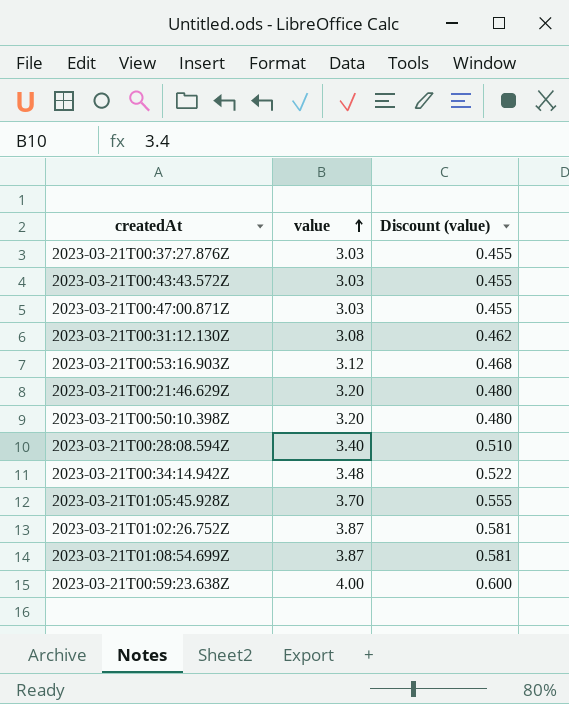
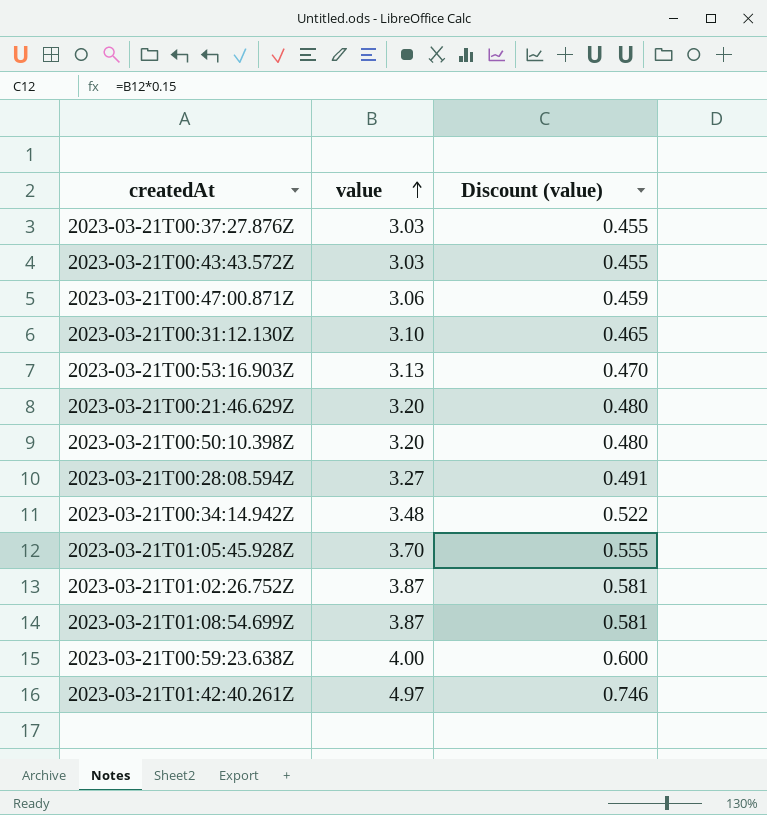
2023-03-21T00:47:00.871Z | value: 3.03 -> 3.06
2023-03-21T00:47:00.871Z | Discount (value): 0.455 -> 0.459
2023-03-21T00:31:12.130Z | value: 3.08 -> 3.10
2023-03-21T00:31:12.130Z | Discount (value): 0.462 -> 0.465
2023-03-21T00:53:16.903Z | value: 3.12 -> 3.13
2023-03-21T00:53:16.903Z | Discount (value): 0.468 -> 0.470
2023-03-21T00:28:08.594Z | value: 3.40 -> 3.27
2023-03-21T00:28:08.594Z | Discount (value): 0.510 -> 0.491
row 2023-03-21T01:42:40.261Z: none -> 4.97 | 0.746

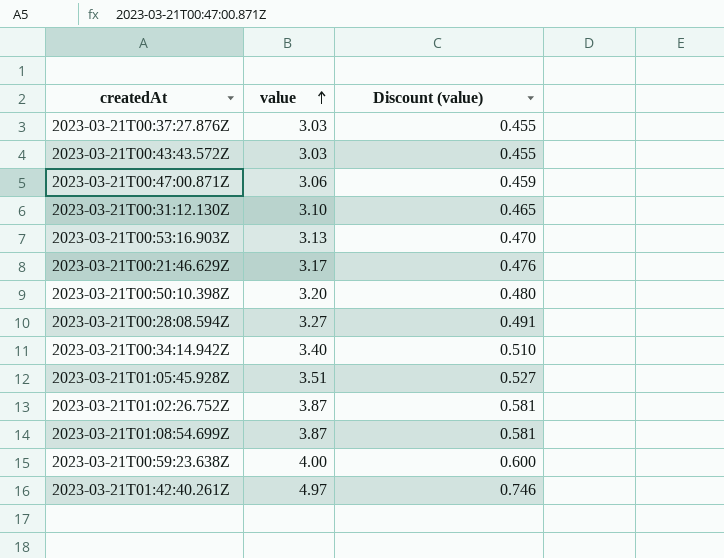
2023-03-21T00:21:46.629Z | value: 3.20 -> 3.17
2023-03-21T00:21:46.629Z | Discount (value): 0.480 -> 0.476
2023-03-21T00:34:14.942Z | value: 3.48 -> 3.40
2023-03-21T00:34:14.942Z | Discount (value): 0.522 -> 0.510
2023-03-21T01:05:45.928Z | value: 3.70 -> 3.51
2023-03-21T01:05:45.928Z | Discount (value): 0.555 -> 0.527

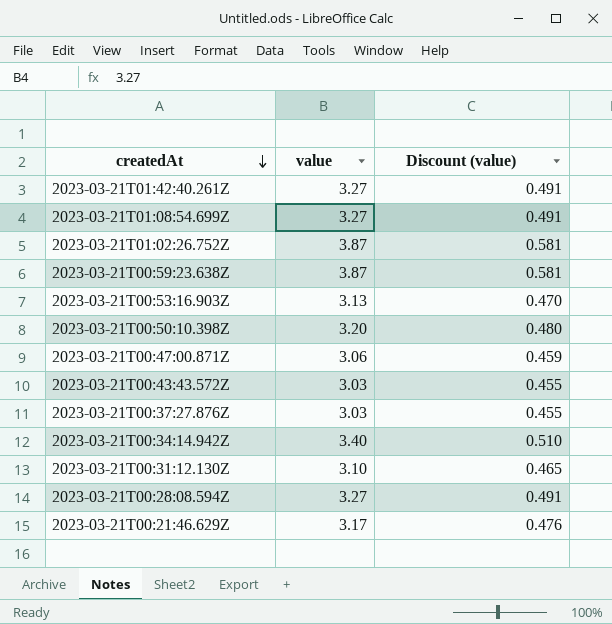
row order: value ascending -> createdAt descending
row 2023-03-21T01:05:45.928Z: 3.51 | 0.527 -> none
2023-03-21T01:42:40.261Z | value: 4.97 -> 3.27
2023-03-21T01:42:40.261Z | Discount (value): 0.746 -> 0.491
2023-03-21T01:08:54.699Z | value: 3.87 -> 3.27
2023-03-21T01:08:54.699Z | Discount (value): 0.581 -> 0.491
2023-03-21T00:59:23.638Z | value: 4.00 -> 3.87
2023-03-21T00:59:23.638Z | Discount (value): 0.600 -> 0.581

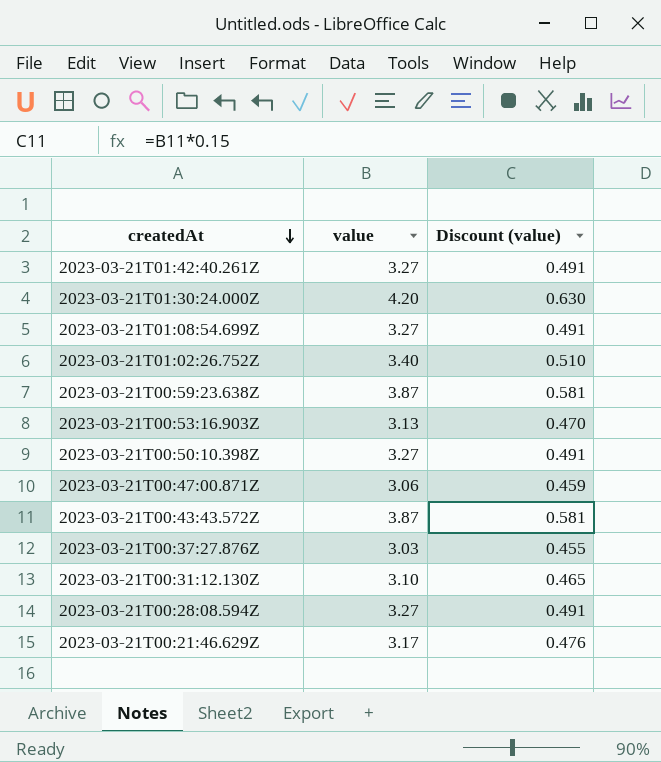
row 2023-03-21T00:34:14.942Z: 3.40 | 0.510 -> none
row 2023-03-21T01:30:24.000Z: none -> 4.20 | 0.630
2023-03-21T01:02:26.752Z | value: 3.87 -> 3.40
2023-03-21T01:02:26.752Z | Discount (value): 0.581 -> 0.510
2023-03-21T00:50:10.398Z | value: 3.20 -> 3.27
2023-03-21T00:50:10.398Z | Discount (value): 0.480 -> 0.491
2023-03-21T00:43:43.572Z | value: 3.03 -> 3.87
2023-03-21T00:43:43.572Z | Discount (value): 0.455 -> 0.581

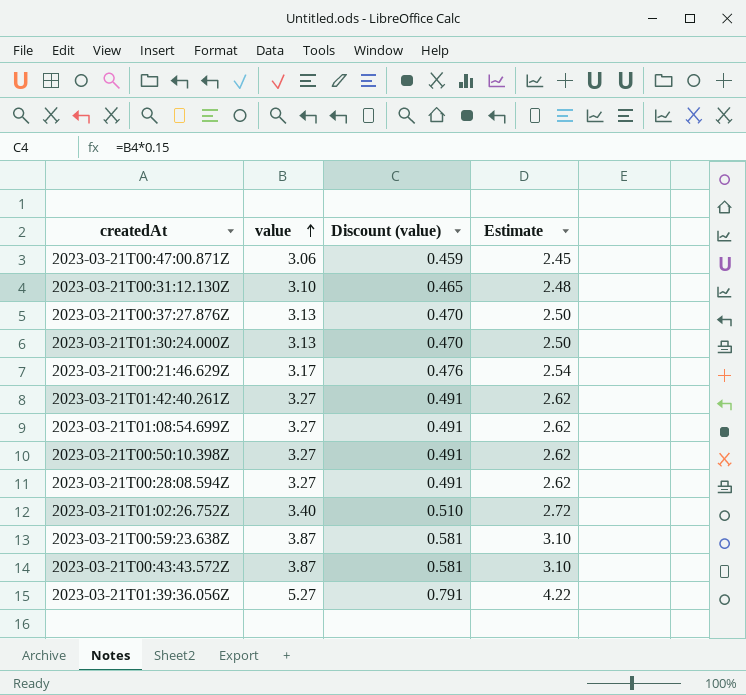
row order: createdAt descending -> value ascending
column Estimate | formula: none -> [value] * 0.8
row 2023-03-21T00:53:16.903Z: 3.13 | 0.470 -> none
2023-03-21T00:37:27.876Z | value: 3.03 -> 3.13
2023-03-21T00:37:27.876Z | Discount (value): 0.455 -> 0.470
2023-03-21T01:30:24.000Z | value: 4.20 -> 3.13
2023-03-21T01:30:24.000Z | Discount (value): 0.630 -> 0.470
row 2023-03-21T01:39:36.056Z: none -> 5.27 | 0.791 | 4.22

